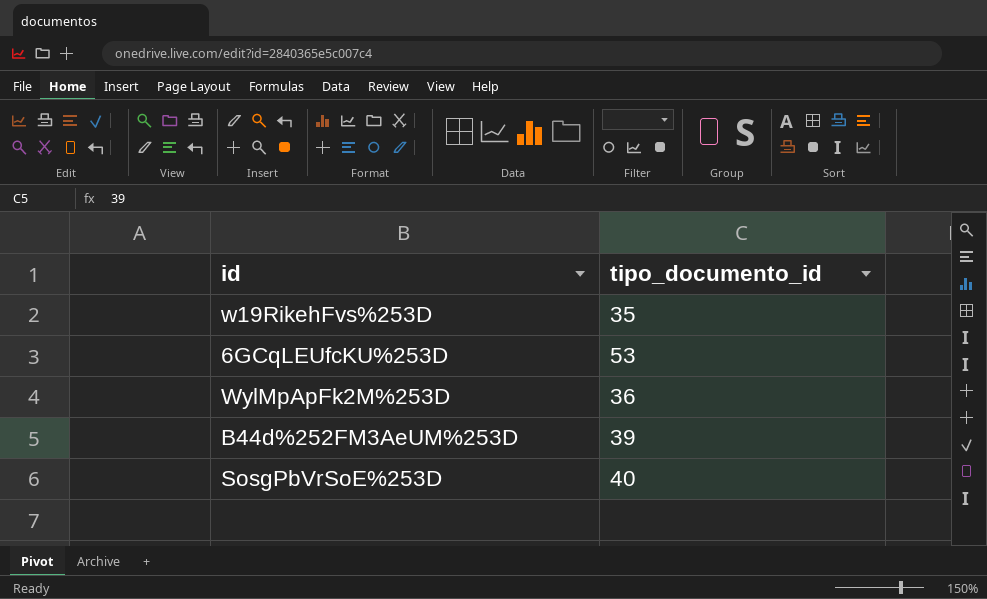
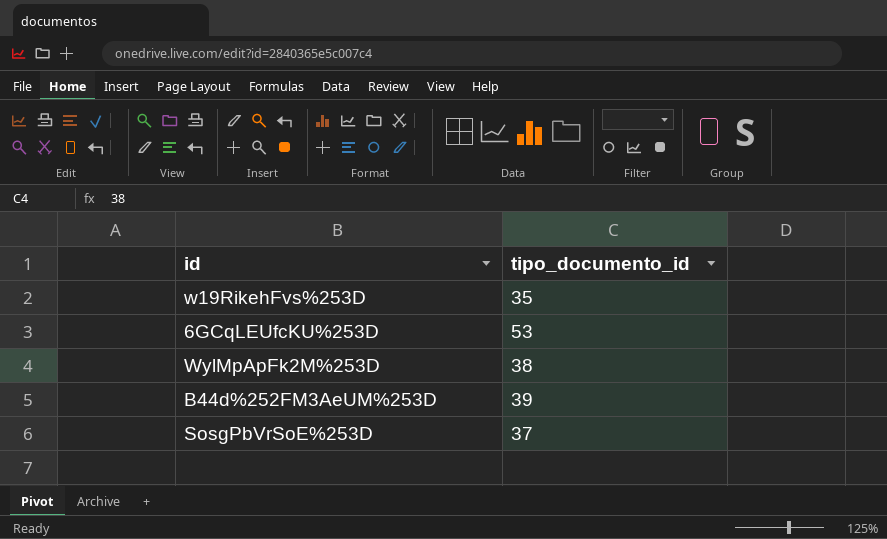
WylMpApFk2M%253D | tipo_documento_id: 36 -> 38
SosgPbVrSoE%253D | tipo_documento_id: 40 -> 37

